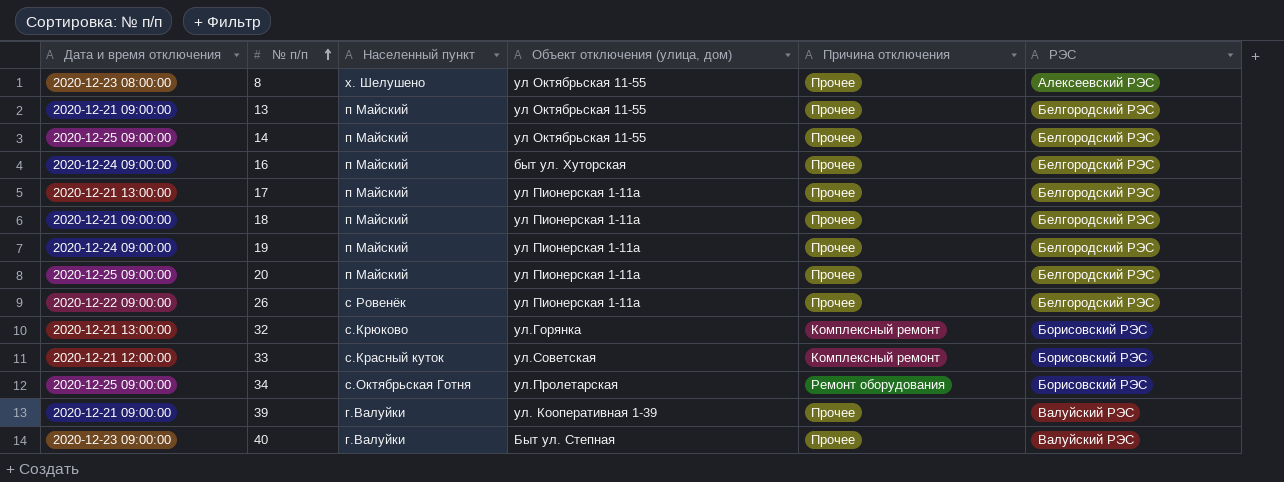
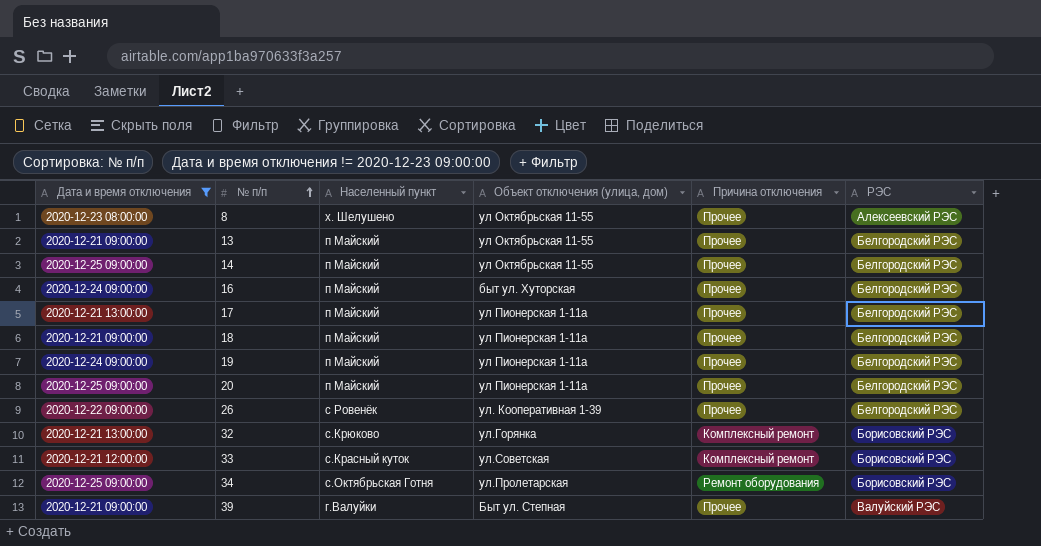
filter: none -> Дата и время отключения != 2020-12-23 09:00:00
26 | Объект отключения (улица, дом): ул Пионерская 1-11а -> ул. Кооперативная 1-39
39 | Объект отключения (улица, дом): ул. Кооперативная 1-39 -> Быт ул. Степная

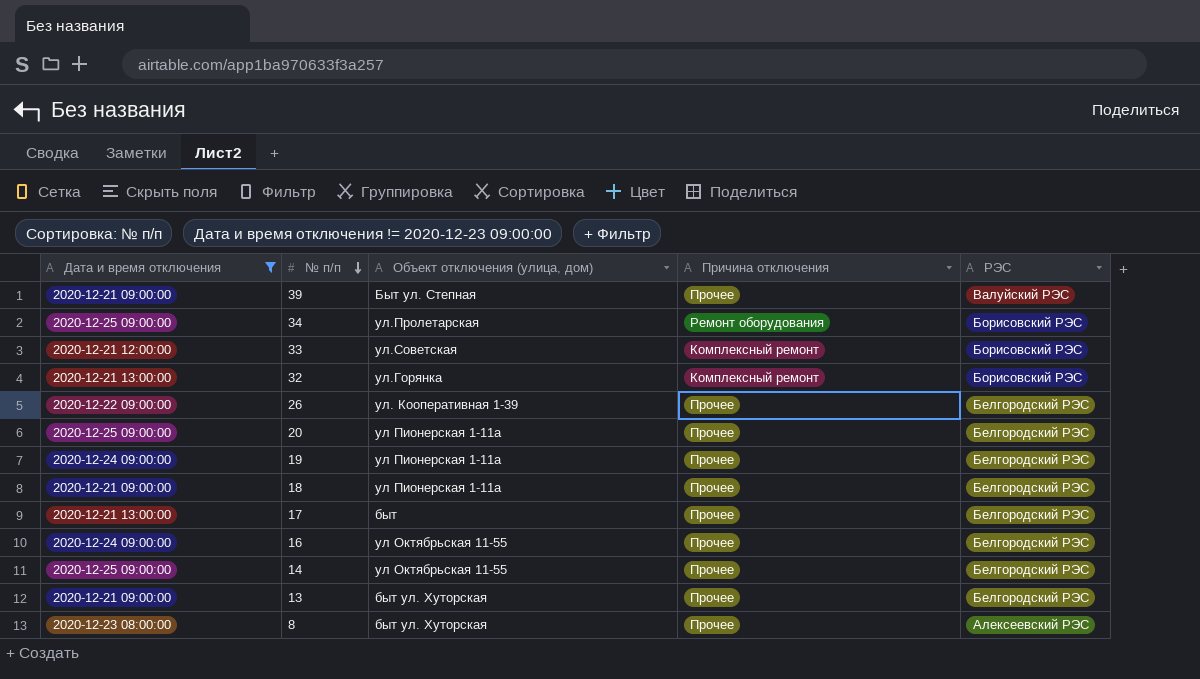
row order: № п/п ascending -> № п/п descending
column Населенный пункт | position: 3 -> none
17 | Объект отключения (улица, дом): ул Пионерская 1-11а -> быт
16 | Объект отключения (улица, дом): быт ул. Хуторская -> ул Октябрьская 11-55
13 | Объект отключения (улица, дом): ул Октябрьская 11-55 -> быт ул. Хуторская
8 | Объект отключения (улица, дом): ул Октябрьская 11-55 -> быт ул. Хуторская

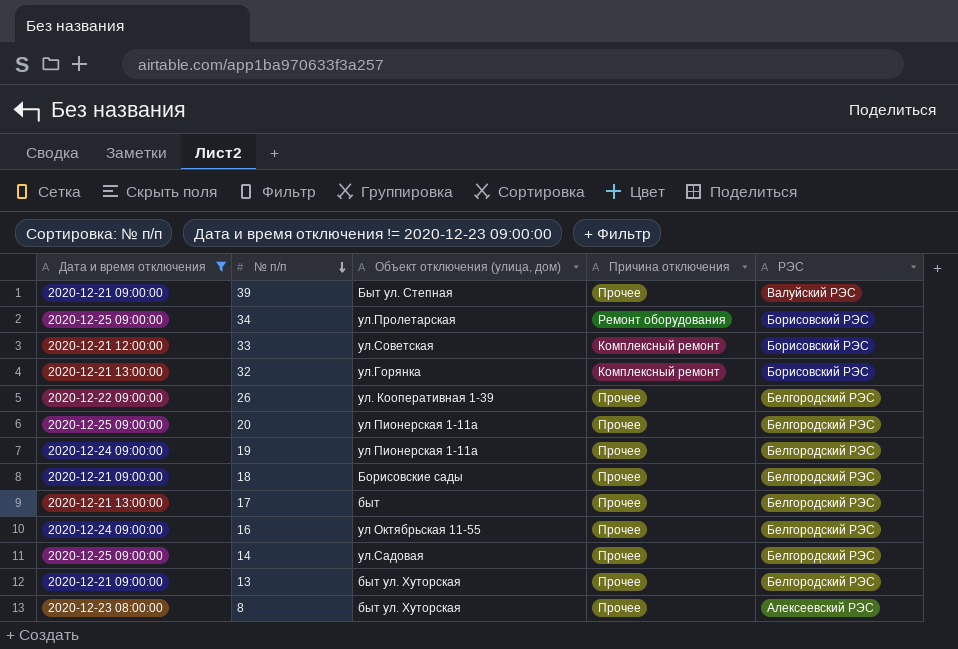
18 | Объект отключения (улица, дом): ул Пионерская 1-11а -> Борисовские сады
14 | Объект отключения (улица, дом): ул Октябрьская 11-55 -> ул.Садовая

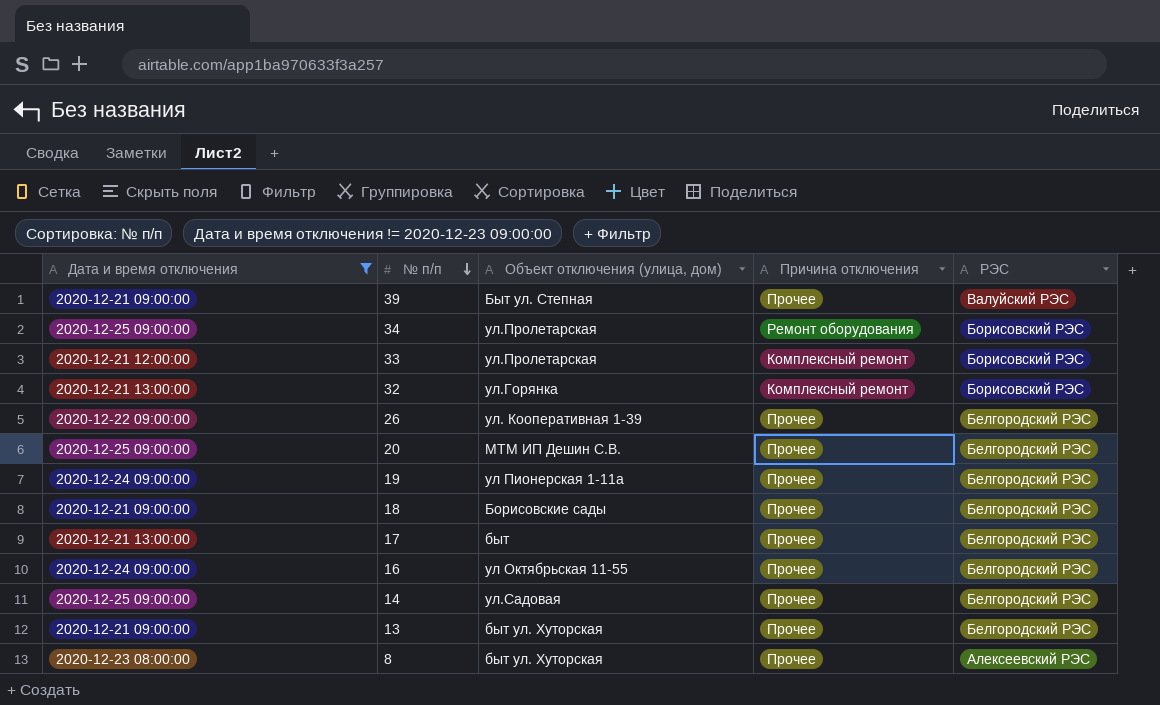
33 | Объект отключения (улица, дом): ул.Советская -> ул.Пролетарская
20 | Объект отключения (улица, дом): ул Пионерская 1-11а -> МТМ ИП Дешин С.В.

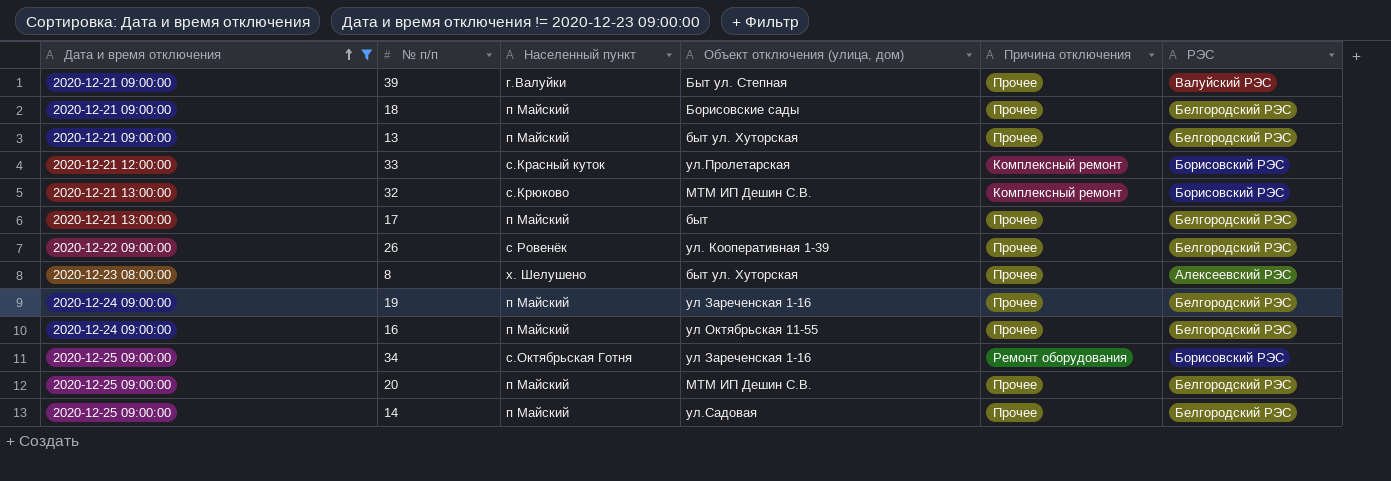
row order: № п/п descending -> Дата и время отключения ascending
column Населенный пункт | position: none -> 3
32 | Объект отключения (улица, дом): ул.Горянка -> МТМ ИП Дешин С.В.
19 | Объект отключения (улица, дом): ул Пионерская 1-11а -> ул Зареченская 1-16
34 | Объект отключения (улица, дом): ул.Пролетарская -> ул Зареченская 1-16

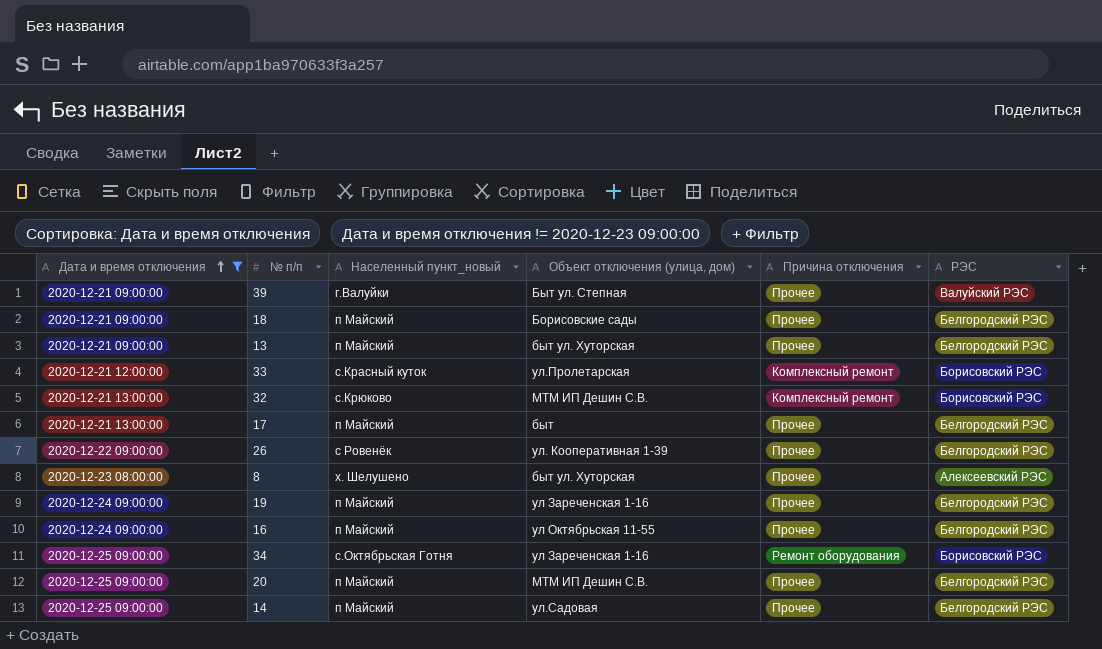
column name: Населенный пункт -> Населенный пункт_новый

